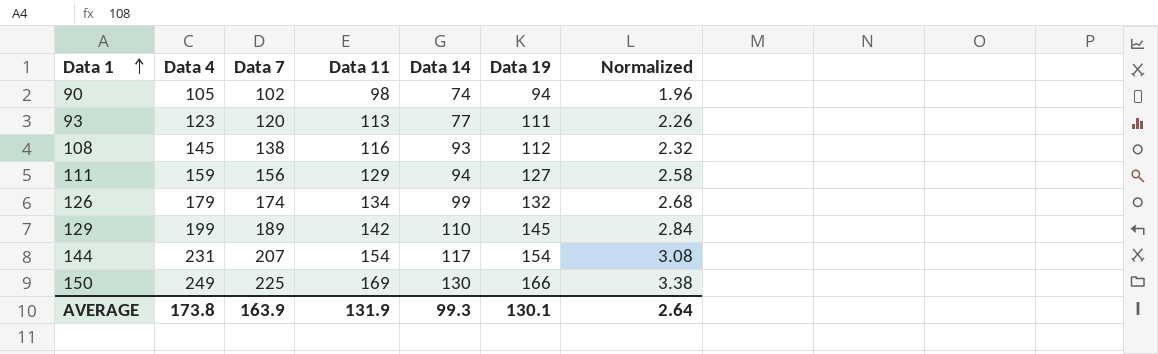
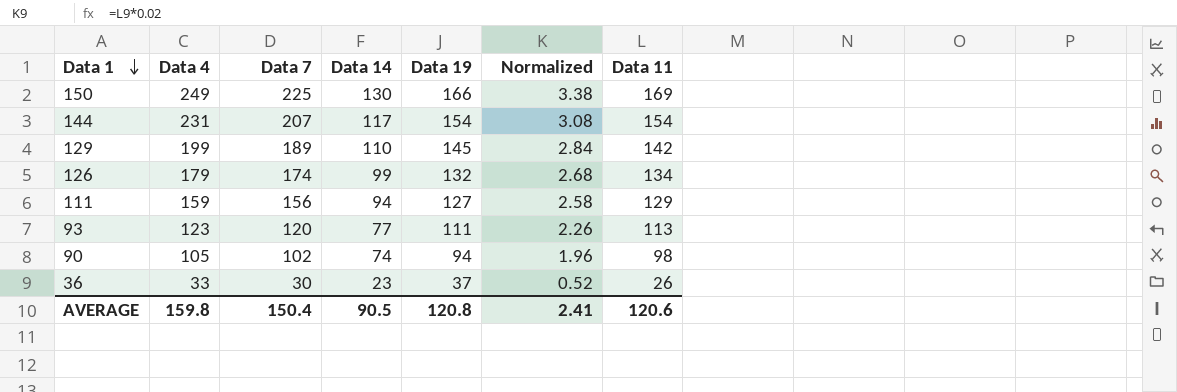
row order: Data 1 ascending -> Data 1 descending
column Data 11 | position: 4 -> 7
row 108: 145 | 138 | 116 | 93 | 112 | 2.32 -> none
row 36: none -> 33 | 30 | 23 | 37 | 0.52 | 26
AVERAGE | Data 4: 173.8 -> 159.8
AVERAGE | Data 7: 163.9 -> 150.4
AVERAGE | Data 14: 99.3 -> 90.5
AVERAGE | Data 19: 130.1 -> 120.8
AVERAGE | Normalized: 2.64 -> 2.41
AVERAGE | Data 11: 131.9 -> 120.6

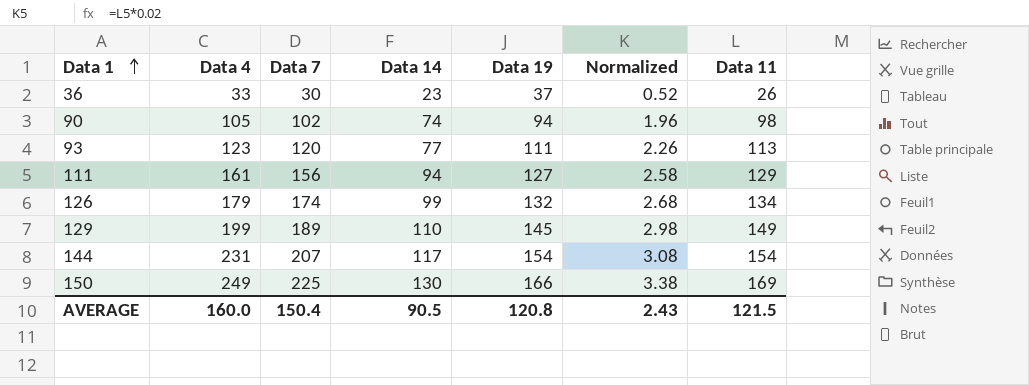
row order: Data 1 descending -> Data 1 ascending
111 | Data 4: 159 -> 161
129 | Normalized: 2.84 -> 2.98
129 | Data 11: 142 -> 149
AVERAGE | Data 4: 159.8 -> 160.0
AVERAGE | Normalized: 2.41 -> 2.43
AVERAGE | Data 11: 120.6 -> 121.5

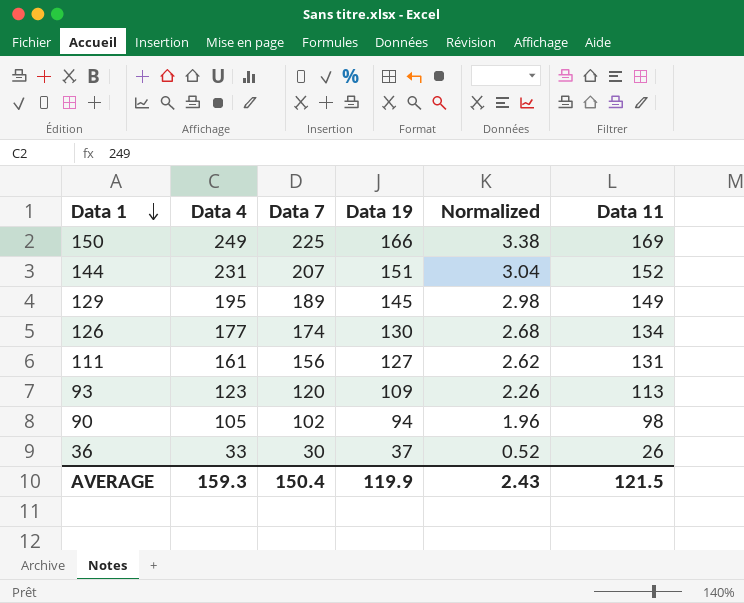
row order: Data 1 ascending -> Data 1 descending
column Data 14 | position: 4 -> none
144 | Data 19: 154 -> 151
144 | Normalized: 3.08 -> 3.04
144 | Data 11: 154 -> 152
129 | Data 4: 199 -> 195
126 | Data 4: 179 -> 177
126 | Data 19: 132 -> 130
111 | Normalized: 2.58 -> 2.62
111 | Data 11: 129 -> 131
93 | Data 19: 111 -> 109
AVERAGE | Data 4: 160.0 -> 159.3
AVERAGE | Data 19: 120.8 -> 119.9

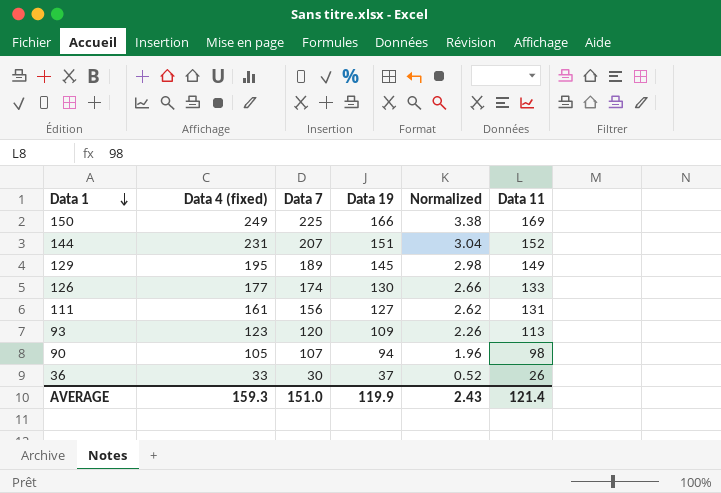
column name: Data 4 -> Data 4 (fixed)
126 | Normalized: 2.68 -> 2.66
126 | Data 11: 134 -> 133
90 | Data 7: 102 -> 107
AVERAGE | Data 7: 150.4 -> 151.0
AVERAGE | Data 11: 121.5 -> 121.4

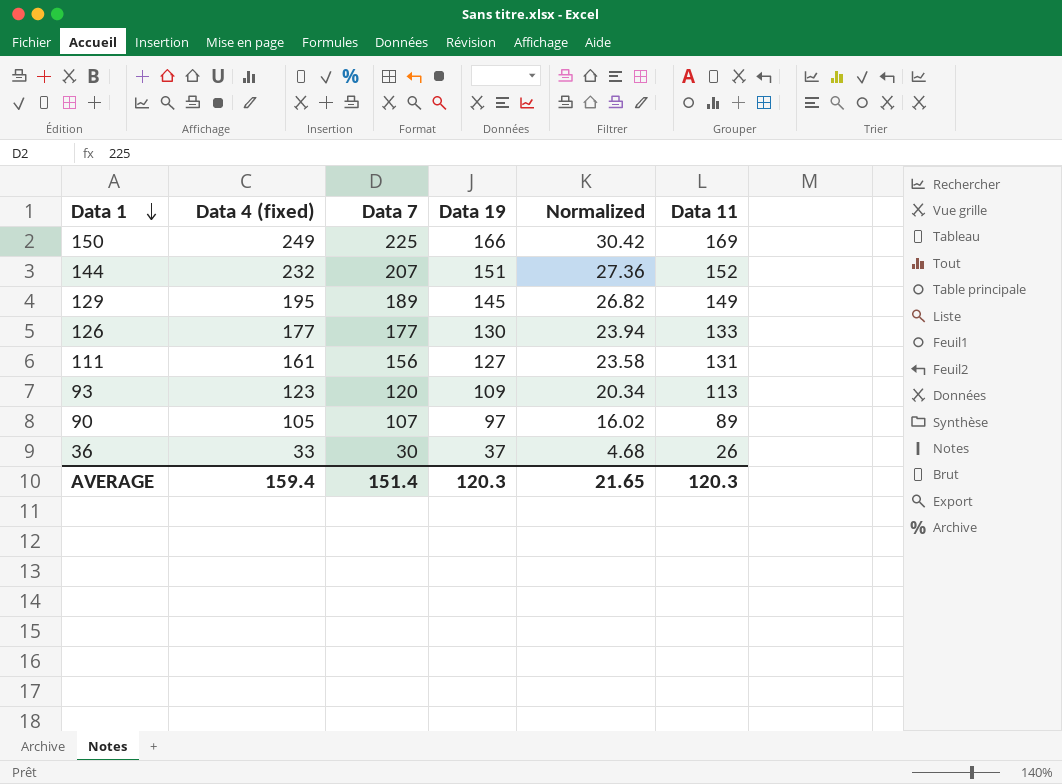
column Normalized | formula: [Data 11] * 0.02 -> [Data 11] * 0.18
144 | Data 4 (fixed): 231 -> 232
126 | Data 7: 174 -> 177
90 | Data 19: 94 -> 97
90 | Data 11: 98 -> 89
AVERAGE | Data 4 (fixed): 159.3 -> 159.4
AVERAGE | Data 7: 151.0 -> 151.4
AVERAGE | Data 19: 119.9 -> 120.3
AVERAGE | Normalized: 2.43 -> 21.65
AVERAGE | Data 11: 121.4 -> 120.3

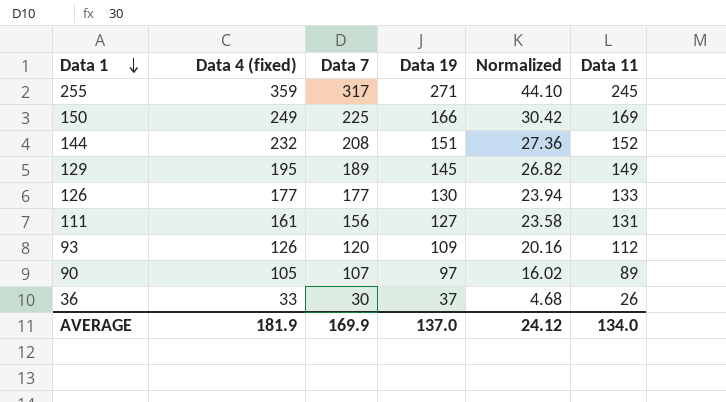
row 255: none -> 359 | 317 | 271 | 44.10 | 245
144 | Data 7: 207 -> 208
93 | Data 4 (fixed): 123 -> 126
93 | Normalized: 20.34 -> 20.16
93 | Data 11: 113 -> 112
AVERAGE | Data 4 (fixed): 159.4 -> 181.9
AVERAGE | Data 7: 151.4 -> 169.9
AVERAGE | Data 19: 120.3 -> 137.0
AVERAGE | Normalized: 21.65 -> 24.12
AVERAGE | Data 11: 120.3 -> 134.0

